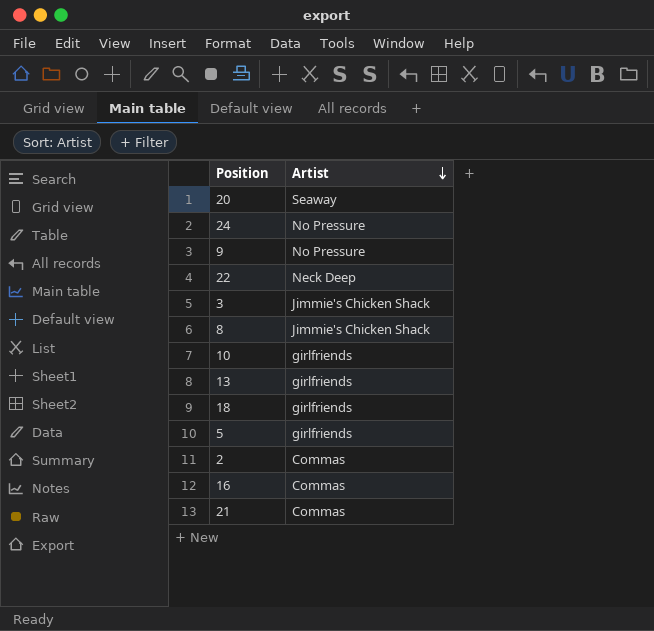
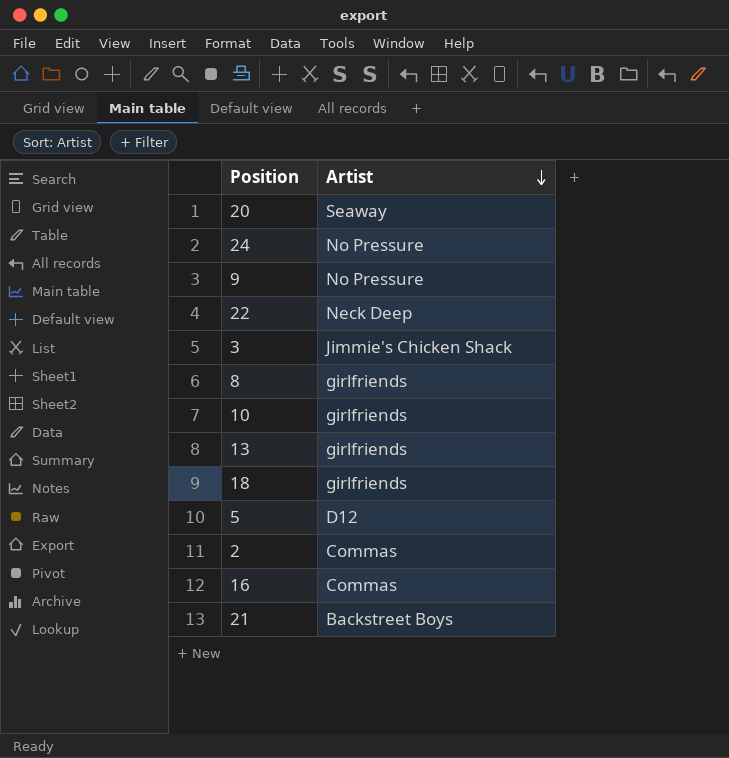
8 | Artist: Jimmie's Chicken Shack -> girlfriends
5 | Artist: girlfriends -> D12
21 | Artist: Commas -> Backstreet Boys

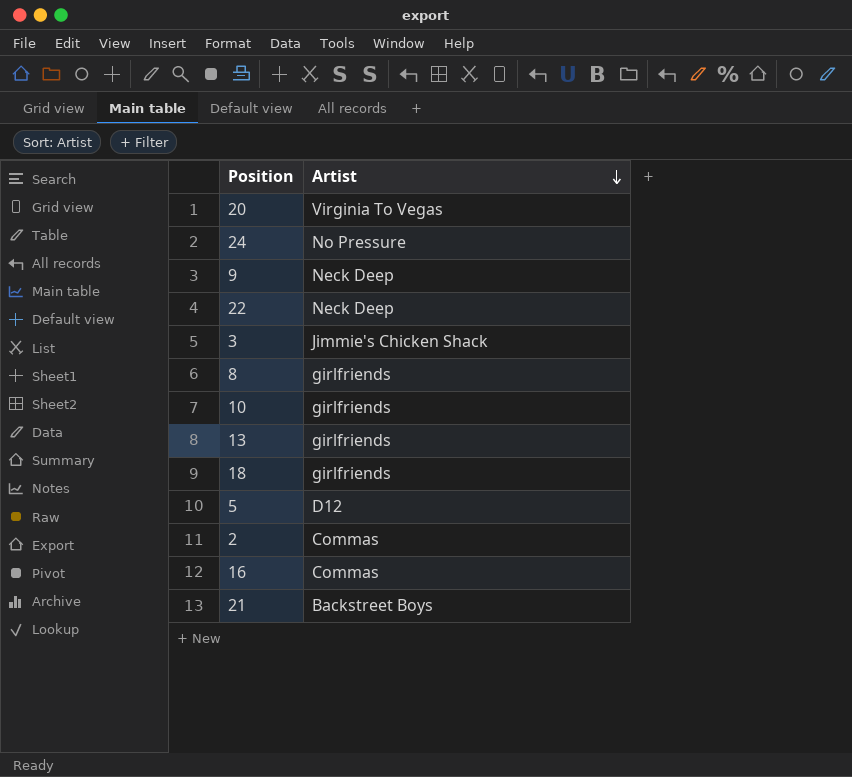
20 | Artist: Seaway -> Virginia To Vegas
9 | Artist: No Pressure -> Neck Deep

